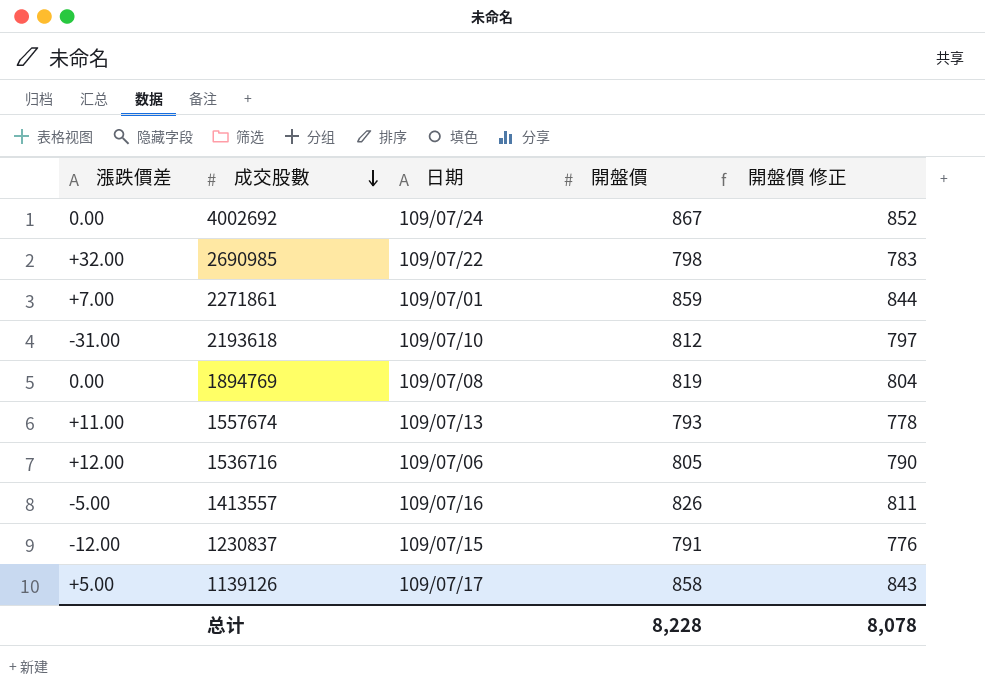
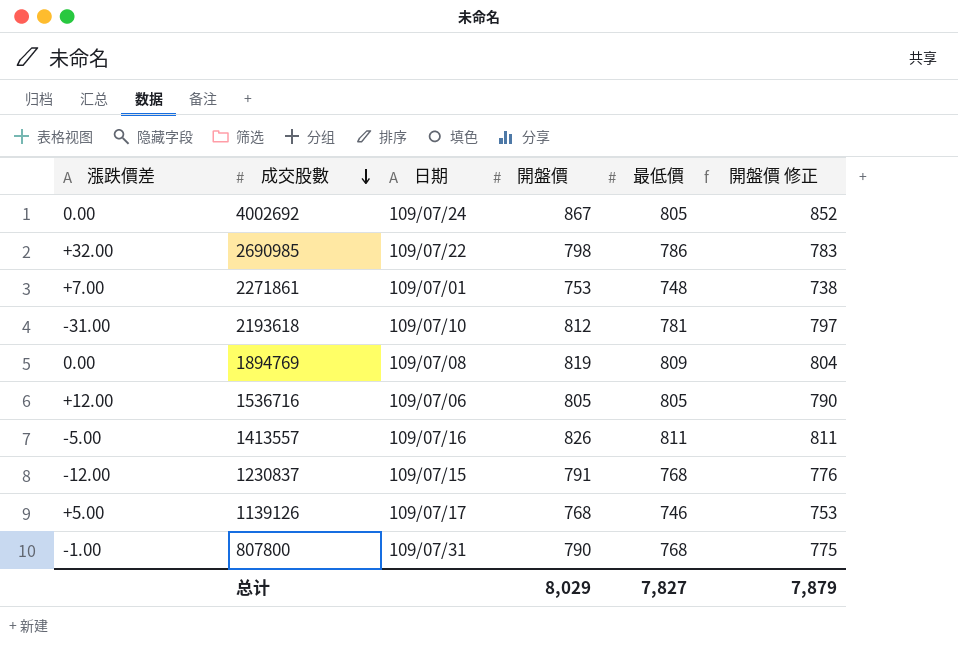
column 最低價 | position: none -> 5
row 1557674: +11.00 | 109/07/13 | 793 | 778 -> none
2271861 | 開盤價: 859 -> 753
2271861 | 開盤價 修正: 844 -> 738
1139126 | 開盤價: 858 -> 768
1139126 | 開盤價 修正: 843 -> 753
row 807800: none -> -1.00 | 109/07/31 | 790 | 768 | 775
总计 | 開盤價: 8,228 -> 8,029
总计 | 開盤價 修正: 8,078 -> 7,879

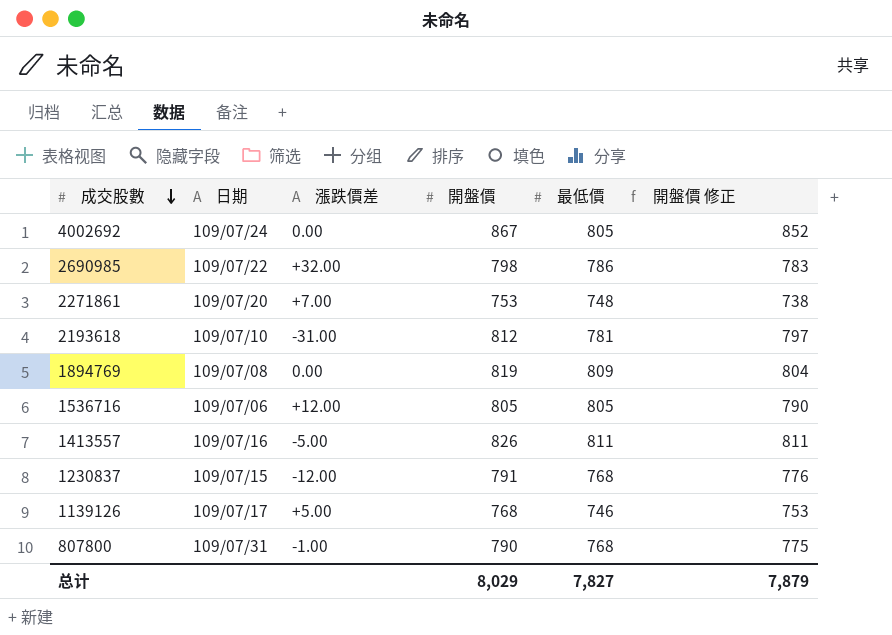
column 漲跌價差 | position: 1 -> 3
2271861 | 日期: 109/07/01 -> 109/07/20

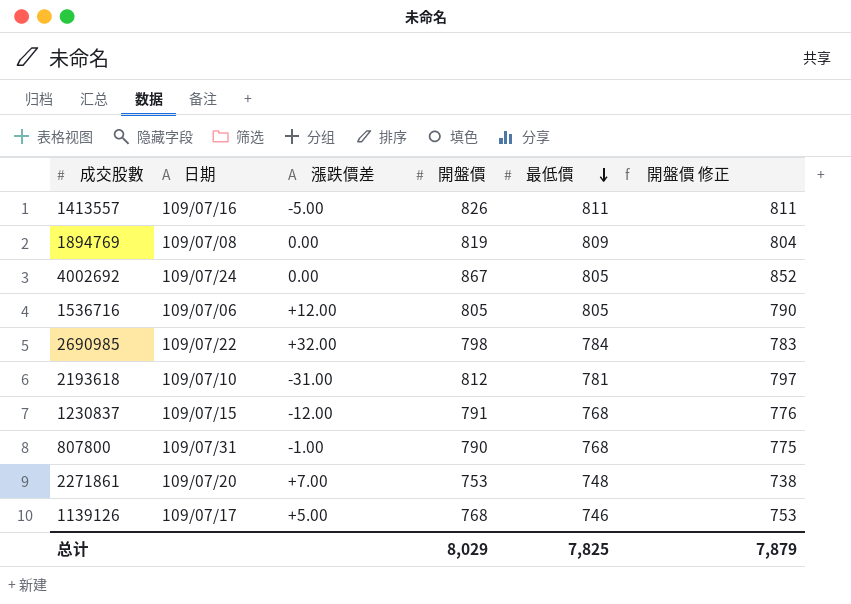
row order: 成交股數 descending -> 最低價 descending
2690985 | 最低價: 786 -> 784
总计 | 最低價: 7,827 -> 7,825

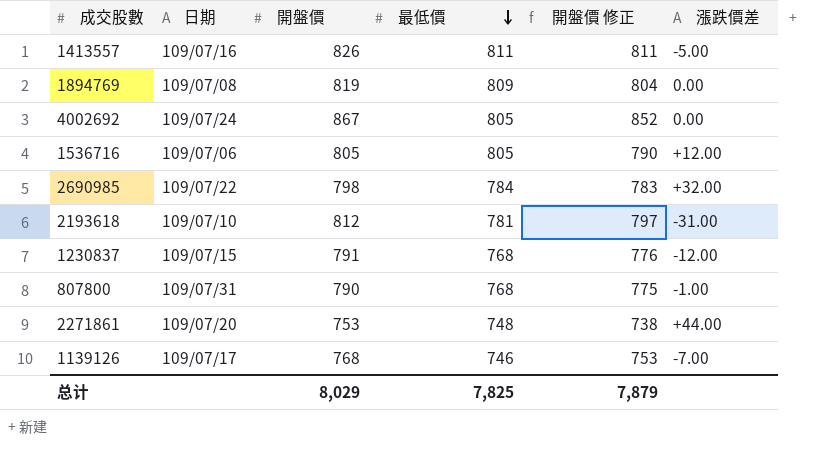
column 漲跌價差 | position: 3 -> 6
2271861 | 漲跌價差: +7.00 -> +44.00
1139126 | 漲跌價差: +5.00 -> -7.00

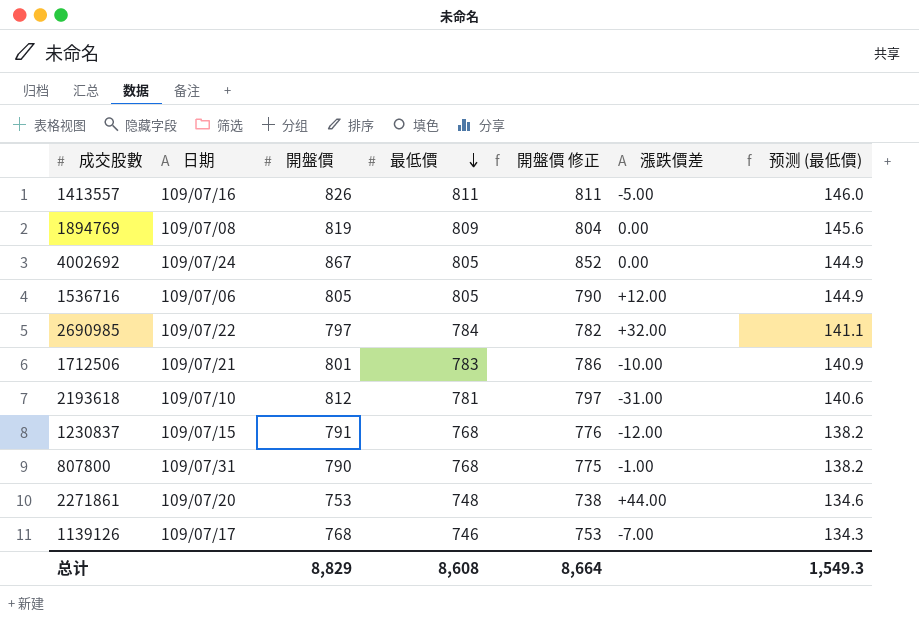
column 预测 (最低價) | formula: none -> [最低價] * 0.18
2690985 | 開盤價: 798 -> 797
2690985 | 開盤價 修正: 783 -> 782
row 1712506: none -> 109/07/21 | 801 | 783 | 786 | -10.00 | 140.9
总计 | 開盤價: 8,029 -> 8,829
总计 | 最低價: 7,825 -> 8,608
总计 | 開盤價 修正: 7,879 -> 8,664

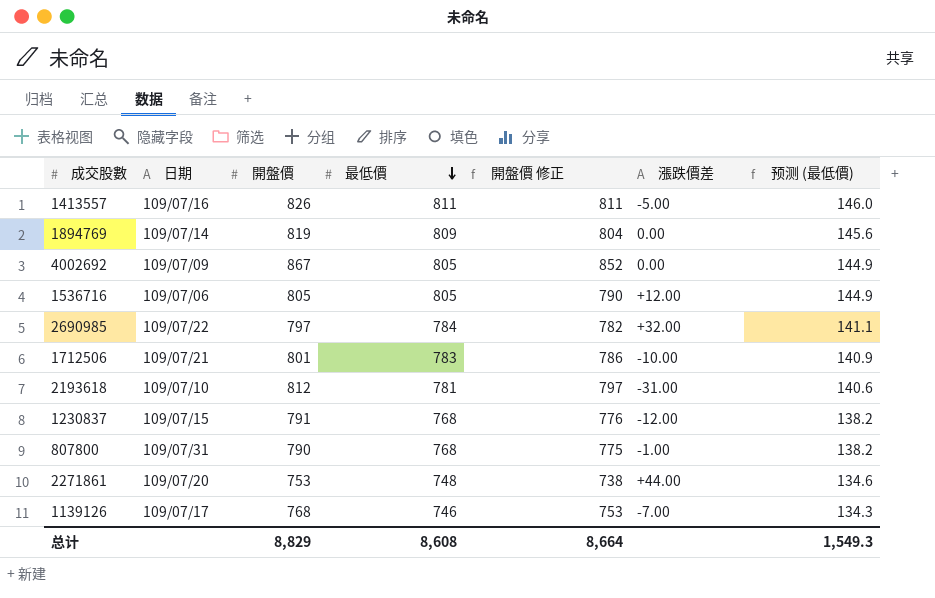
1894769 | 日期: 109/07/08 -> 109/07/14
4002692 | 日期: 109/07/24 -> 109/07/09

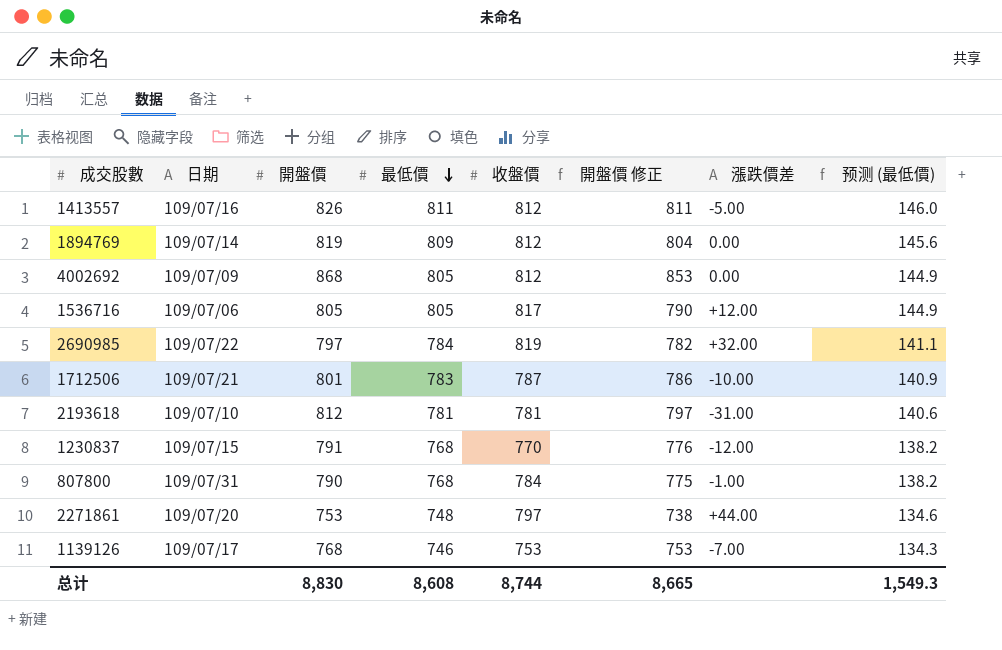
column 收盤價 | position: none -> 5
4002692 | 開盤價: 867 -> 868
4002692 | 開盤價 修正: 852 -> 853
总计 | 開盤價: 8,829 -> 8,830
总计 | 開盤價 修正: 8,664 -> 8,665

